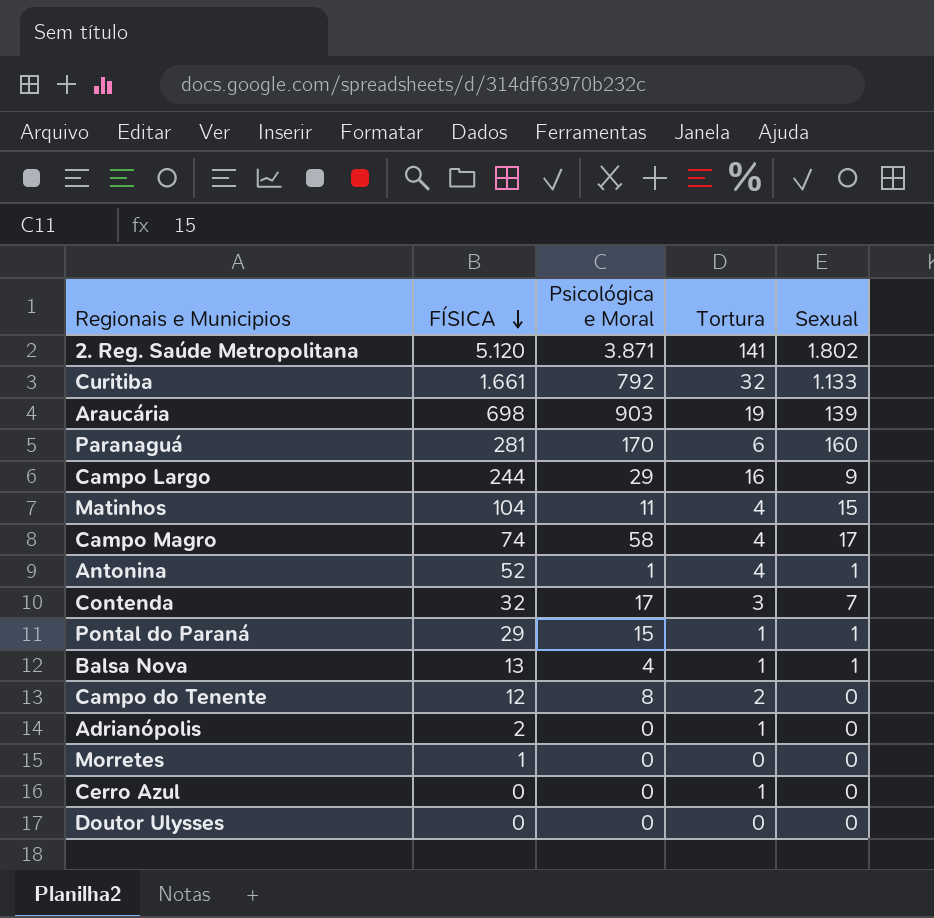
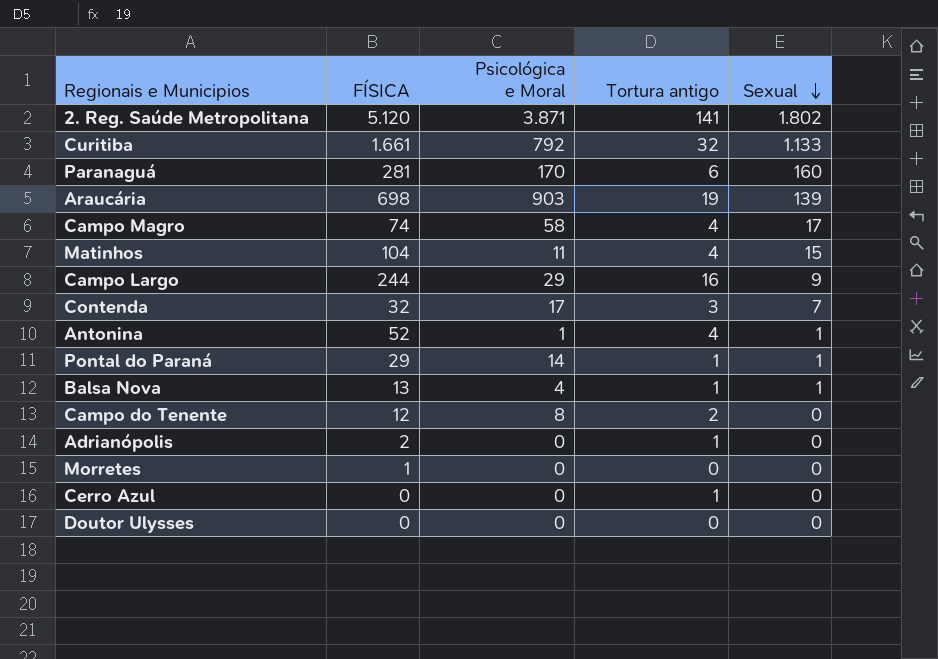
row order: FÍSICA descending -> Sexual descending
column name: Tortura -> Tortura antigo
Pontal do Paraná | Psicológica e Moral: 15 -> 14

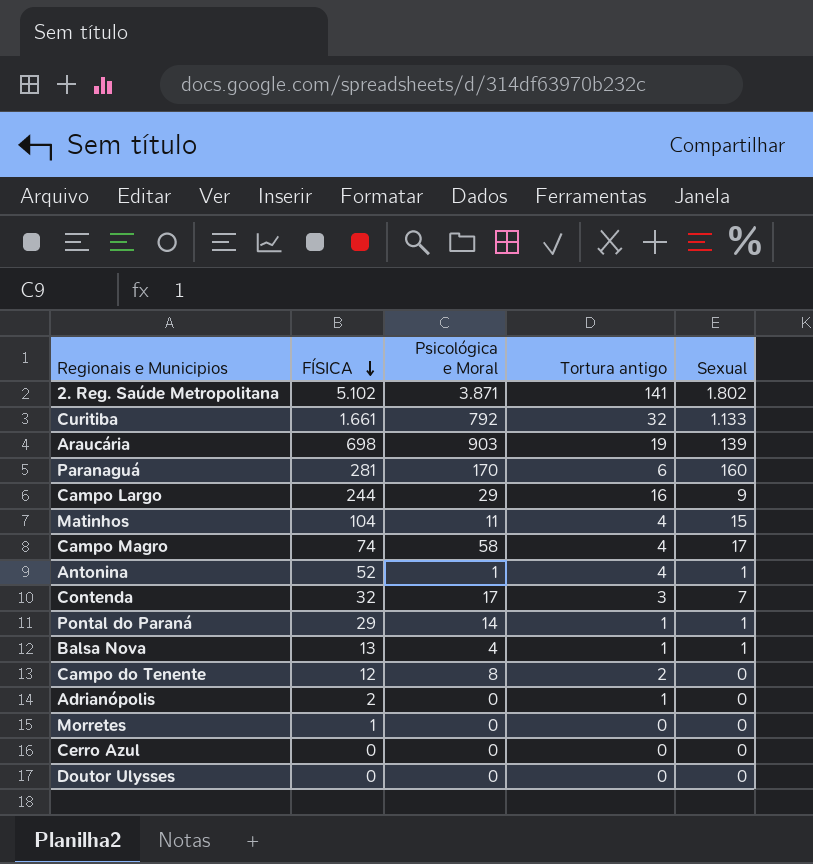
row order: Sexual descending -> FÍSICA descending
2. Reg. Saúde Metropolitana | FÍSICA: 5.120 -> 5.102
Cerro Azul | Tortura antigo: 1 -> 0

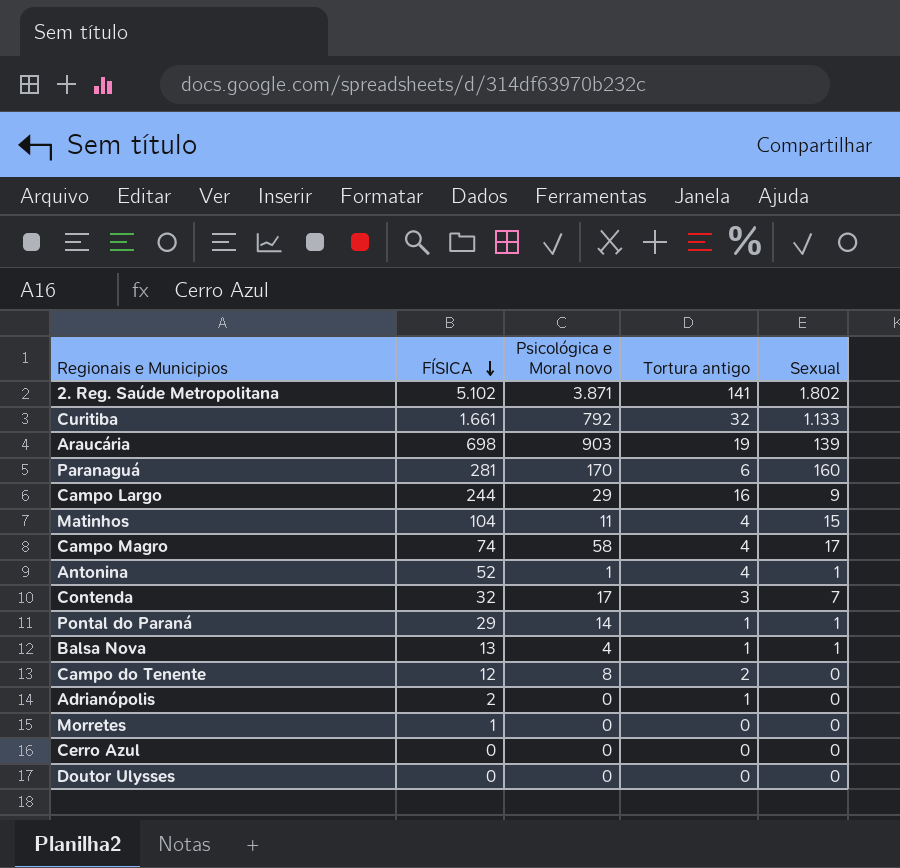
column name: Psicológica e Moral -> Psicológica e Moral novo

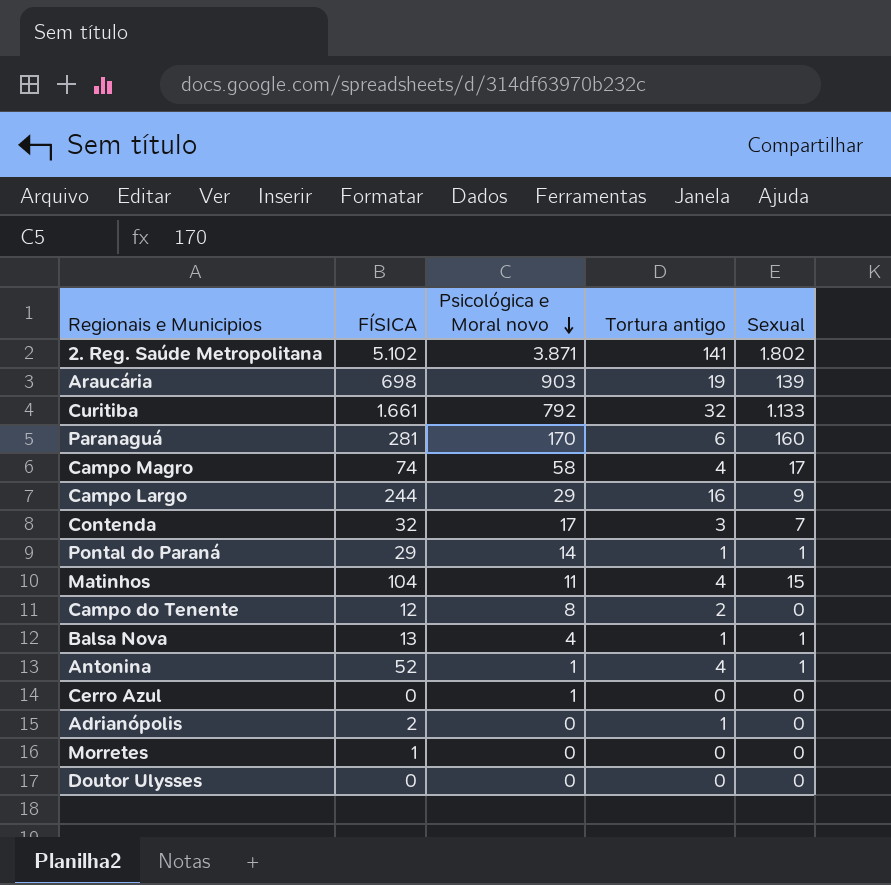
row order: FÍSICA descending -> Psicológica e Moral novo descending
Cerro Azul | Psicológica e Moral novo: 0 -> 1

